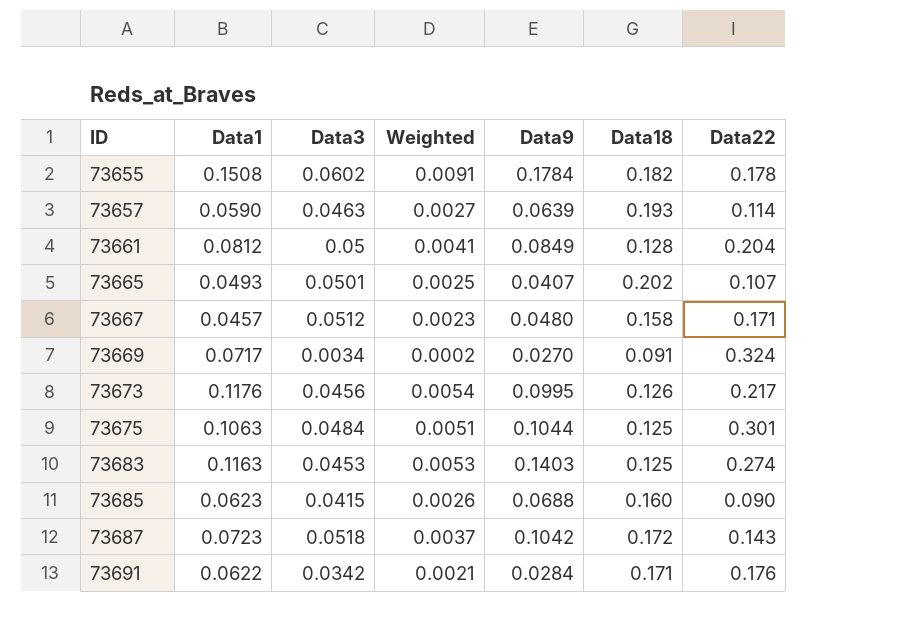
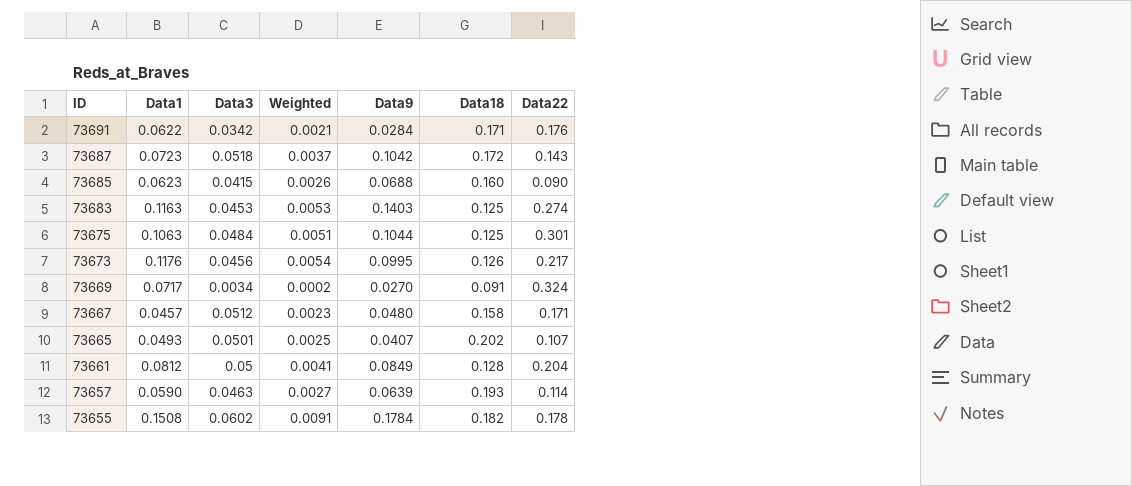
row order: ID ascending -> ID descending

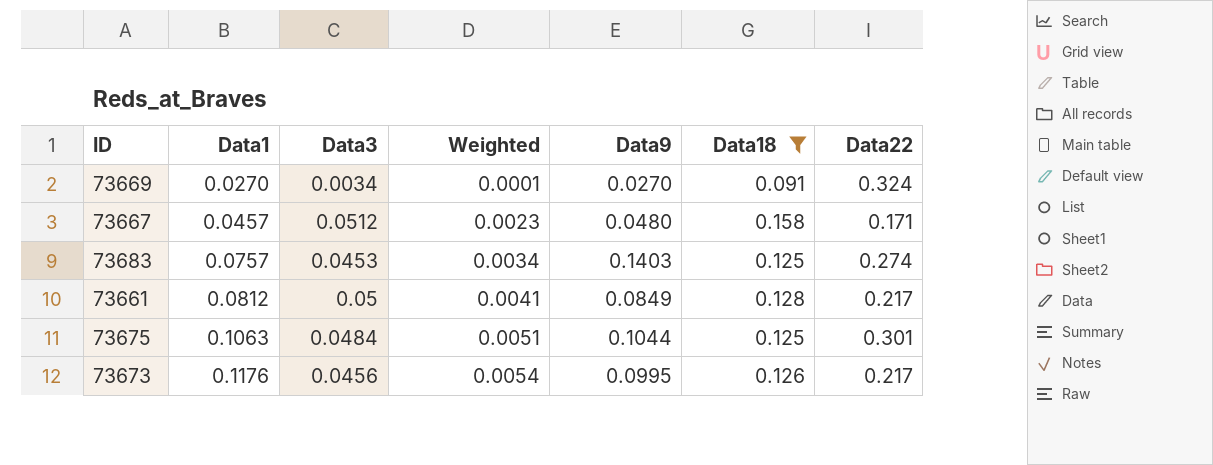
filter: none -> Data18 <= 0.158
row order: ID descending -> Data1 ascending
73669 | Data1: 0.0717 -> 0.0270
73669 | Weighted: 0.0002 -> 0.0001
73683 | Data1: 0.1163 -> 0.0757
73683 | Weighted: 0.0053 -> 0.0034
73661 | Data22: 0.204 -> 0.217

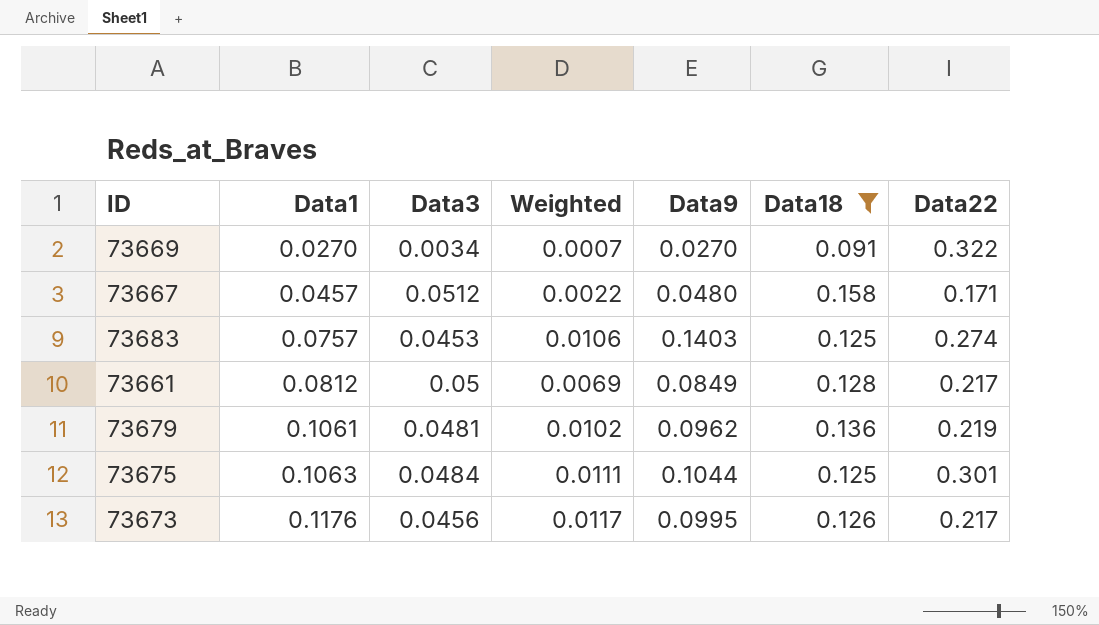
column Weighted | formula: [Data1] * [Data3] -> [Data1] * [Data9]
73669 | Data22: 0.324 -> 0.322
row 73679: none -> 0.1061 | 0.0481 | 0.0102 | 0.0962 | 0.136 | 0.219

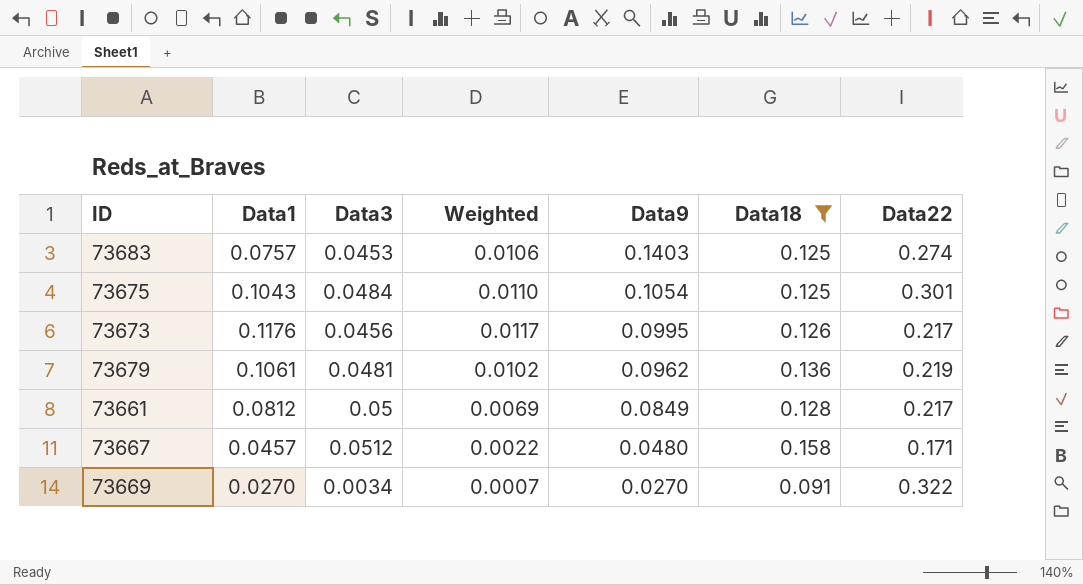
row order: Data1 ascending -> Data9 descending
73675 | Data1: 0.1063 -> 0.1043
73675 | Weighted: 0.0111 -> 0.0110
73675 | Data9: 0.1044 -> 0.1054

